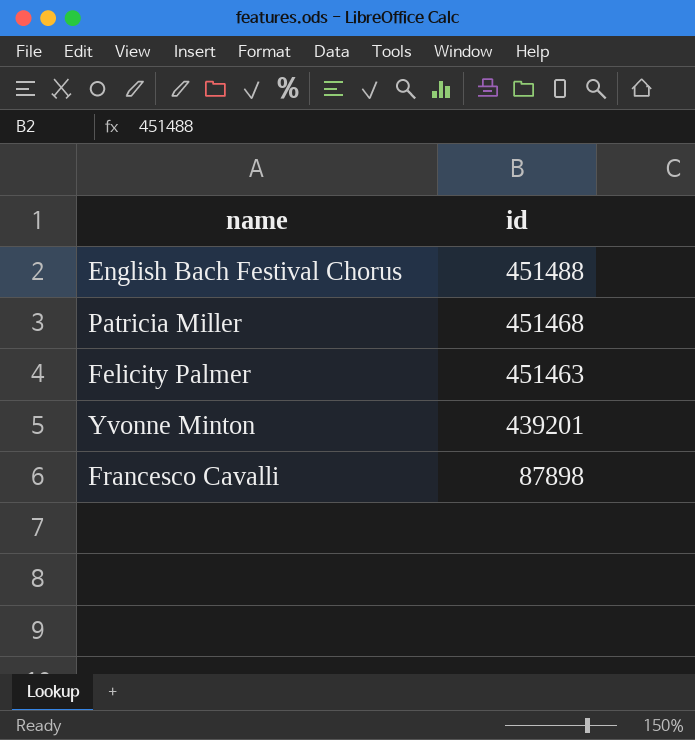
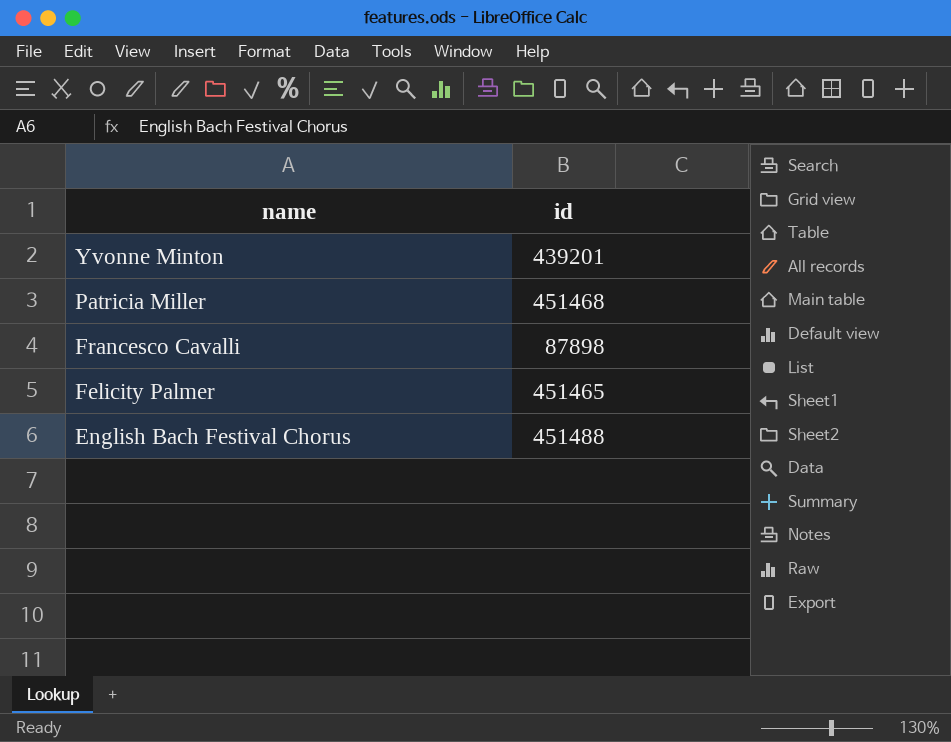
row order: id descending -> name descending
Felicity Palmer | id: 451463 -> 451465

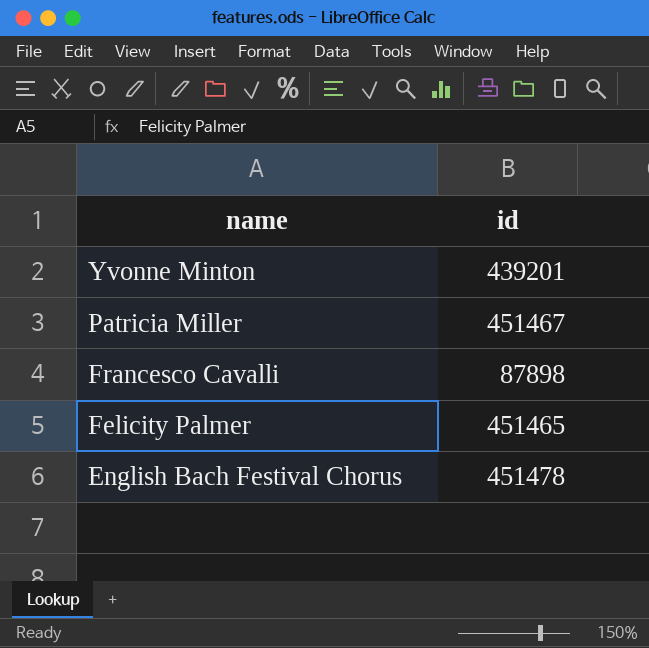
Patricia Miller | id: 451468 -> 451467
English Bach Festival Chorus | id: 451488 -> 451478

